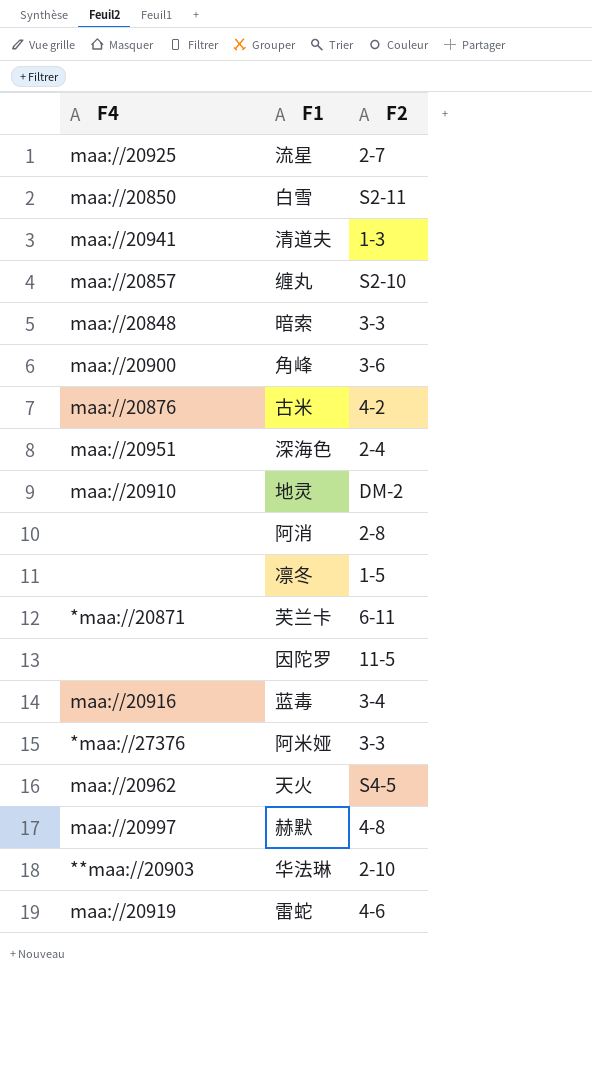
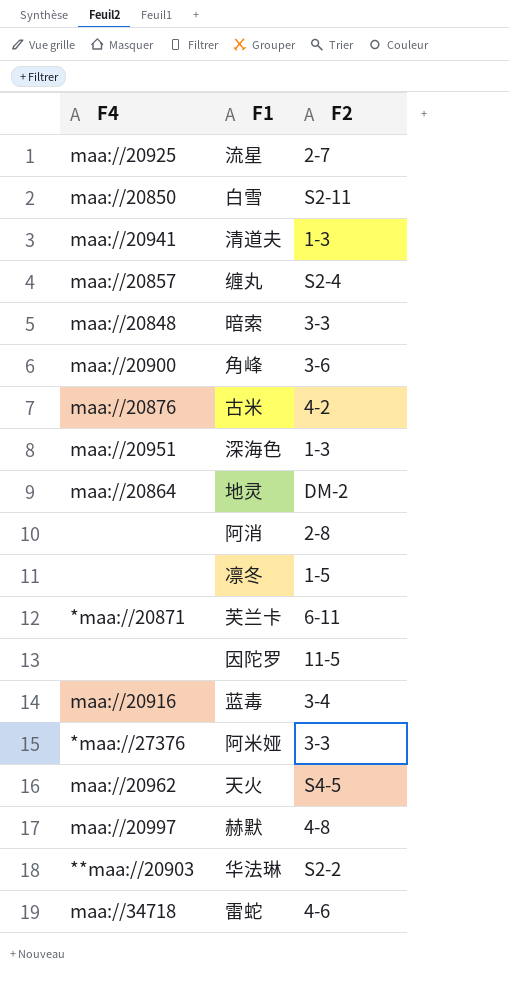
缠丸 | F2: S2-10 -> S2-4
深海色 | F2: 2-4 -> 1-3
地灵 | F4: maa://20910 -> maa://20864
华法琳 | F2: 2-10 -> S2-2
雷蛇 | F4: maa://20919 -> maa://34718

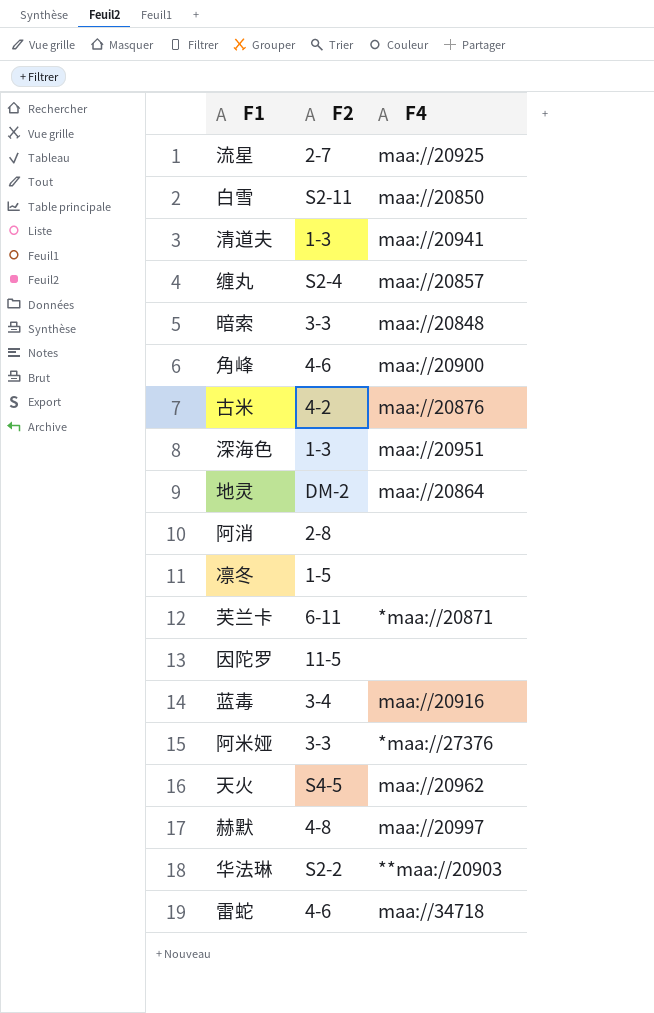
column F4 | position: 1 -> 3
角峰 | F2: 3-6 -> 4-6

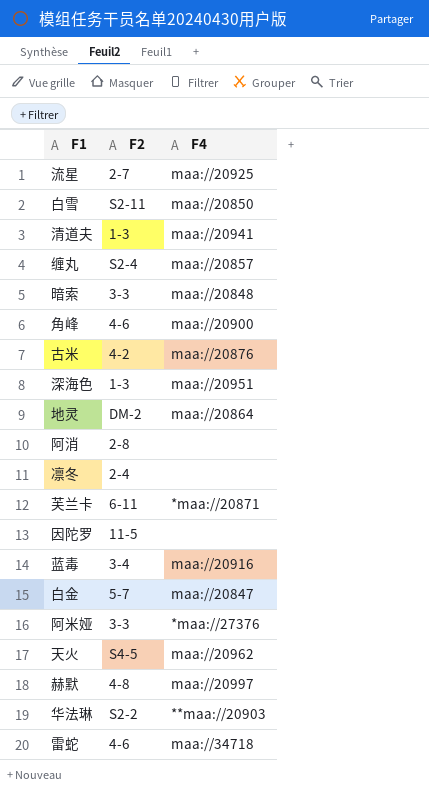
凛冬 | F2: 1-5 -> 2-4
row 白金: none -> 5-7 | maa://20847

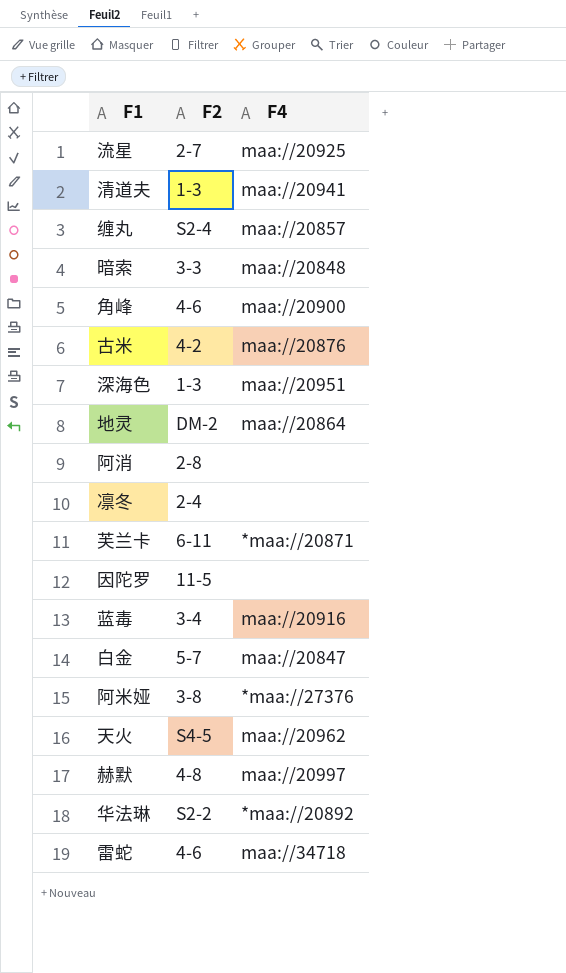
row 白雪: S2-11 | maa://20850 -> none
阿米娅 | F2: 3-3 -> 3-8
华法琳 | F4: **maa://20903 -> *maa://20892

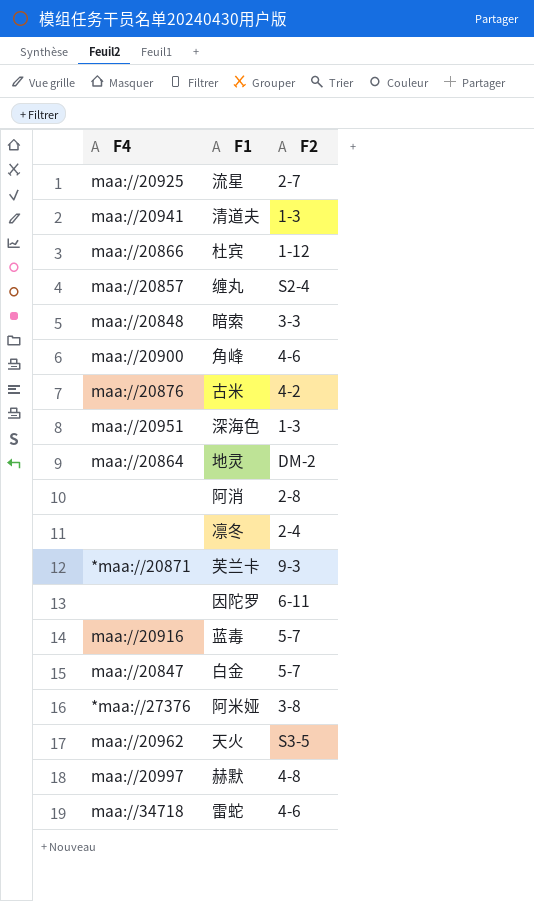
column F4 | position: 3 -> 1
row 华法琳: S2-2 | *maa://20892 -> none
row 杜宾: none -> maa://20866 | 1-12
芙兰卡 | F2: 6-11 -> 9-3
因陀罗 | F2: 11-5 -> 6-11
蓝毒 | F2: 3-4 -> 5-7
天火 | F2: S4-5 -> S3-5

